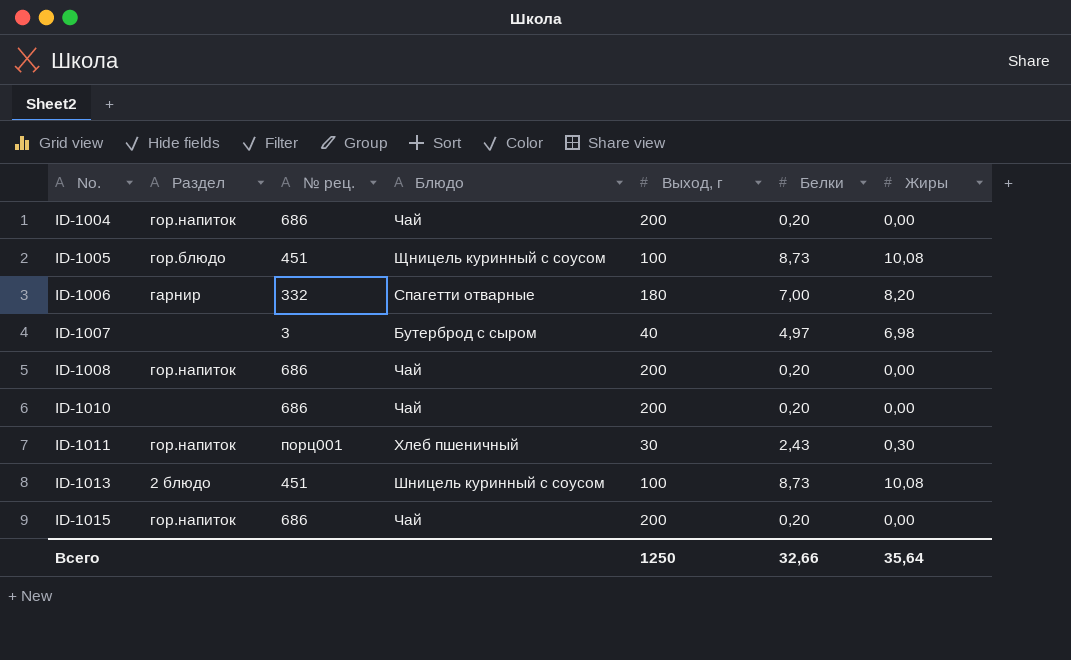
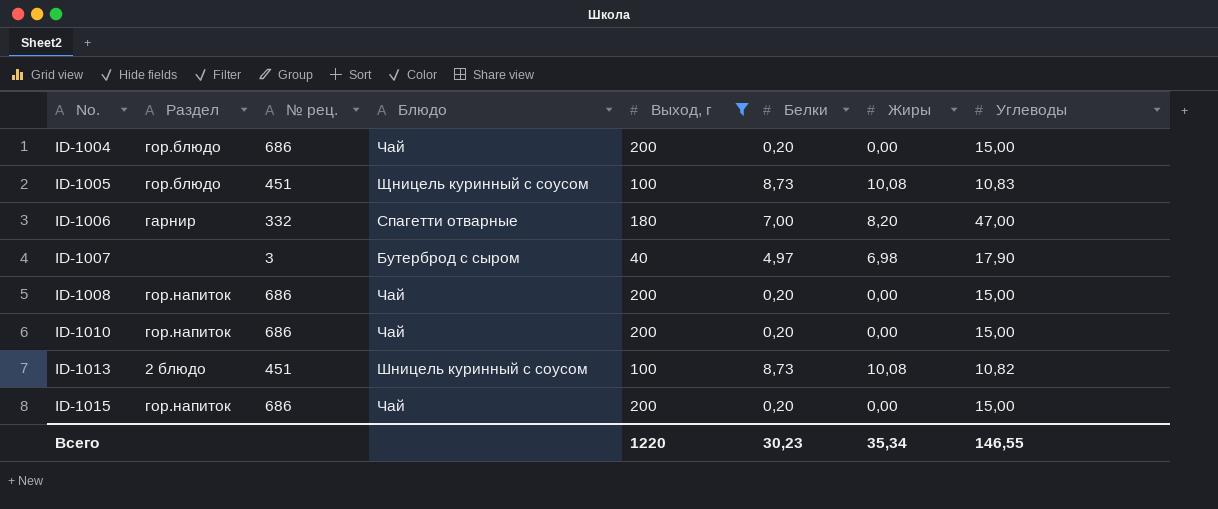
filter: none -> Выход, г != 30
column Углеводы | position: none -> 8
ID-1004 | Раздел: гор.напиток -> гор.блюдо
ID-1010 | Раздел: none -> гор.напиток
Всего | Выход, г: 1250 -> 1220
Всего | Белки: 32,66 -> 30,23
Всего | Жиры: 35,64 -> 35,34

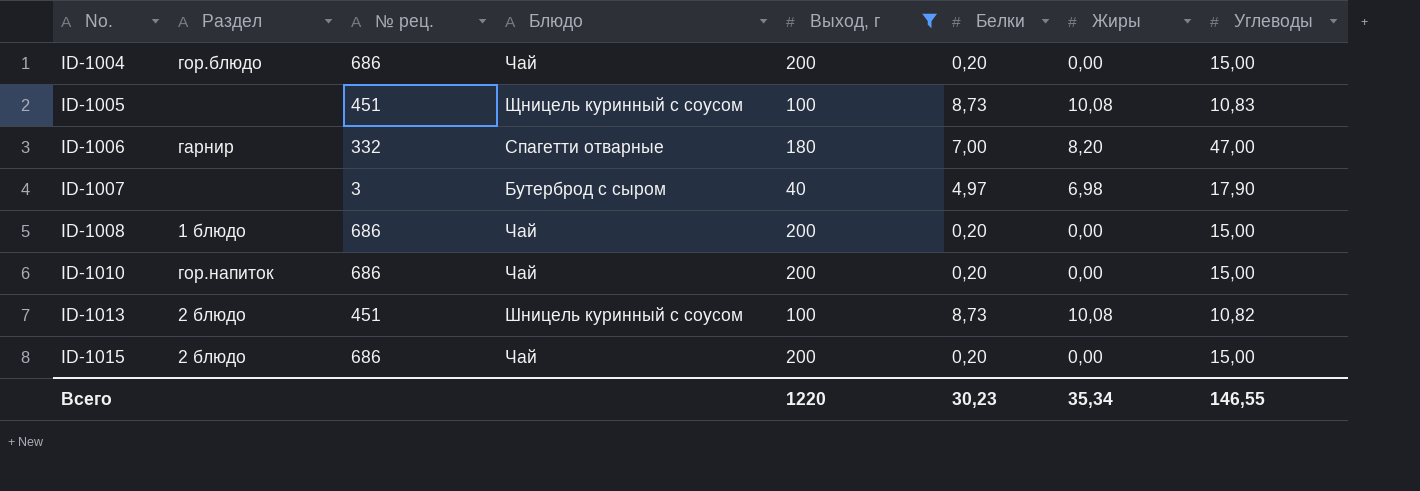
ID-1005 | Раздел: гор.блюдо -> none
ID-1008 | Раздел: гор.напиток -> 1 блюдо
ID-1015 | Раздел: гор.напиток -> 2 блюдо

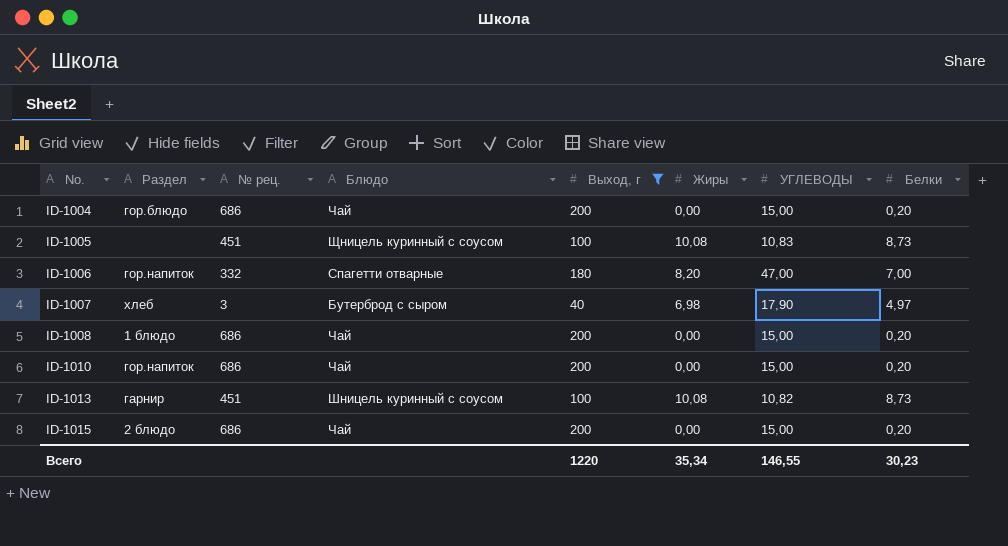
column name: Углеводы -> УГЛЕВОДЫ
column Белки | position: 6 -> 8
ID-1006 | Раздел: гарнир -> гор.напиток
ID-1007 | Раздел: none -> хлеб
ID-1013 | Раздел: 2 блюдо -> гарнир

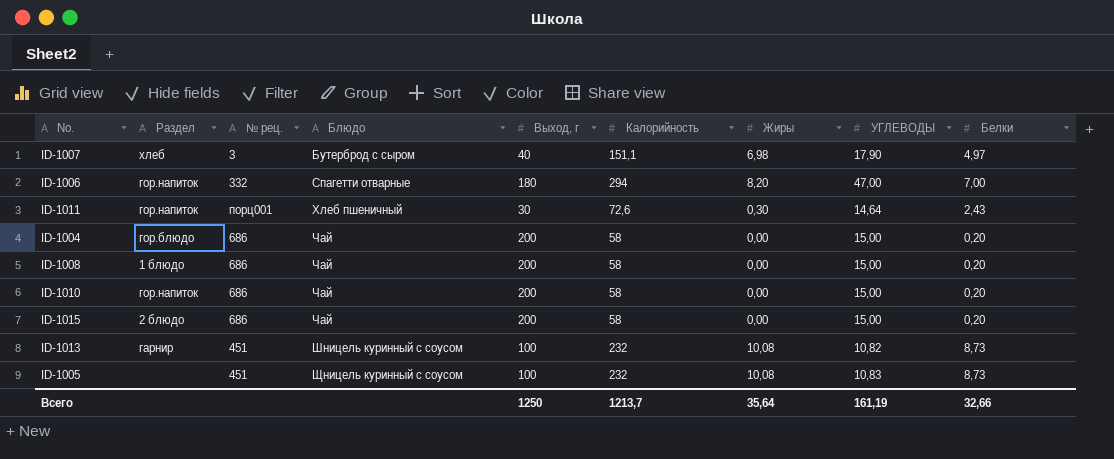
filter: Выход, г != 30 -> none
row order: No. ascending -> Блюдо ascending
column Калорийность | position: none -> 6
Всего | Выход, г: 1220 -> 1250
Всего | Жиры: 35,34 -> 35,64
Всего | УГЛЕВОДЫ: 146,55 -> 161,19
Всего | Белки: 30,23 -> 32,66

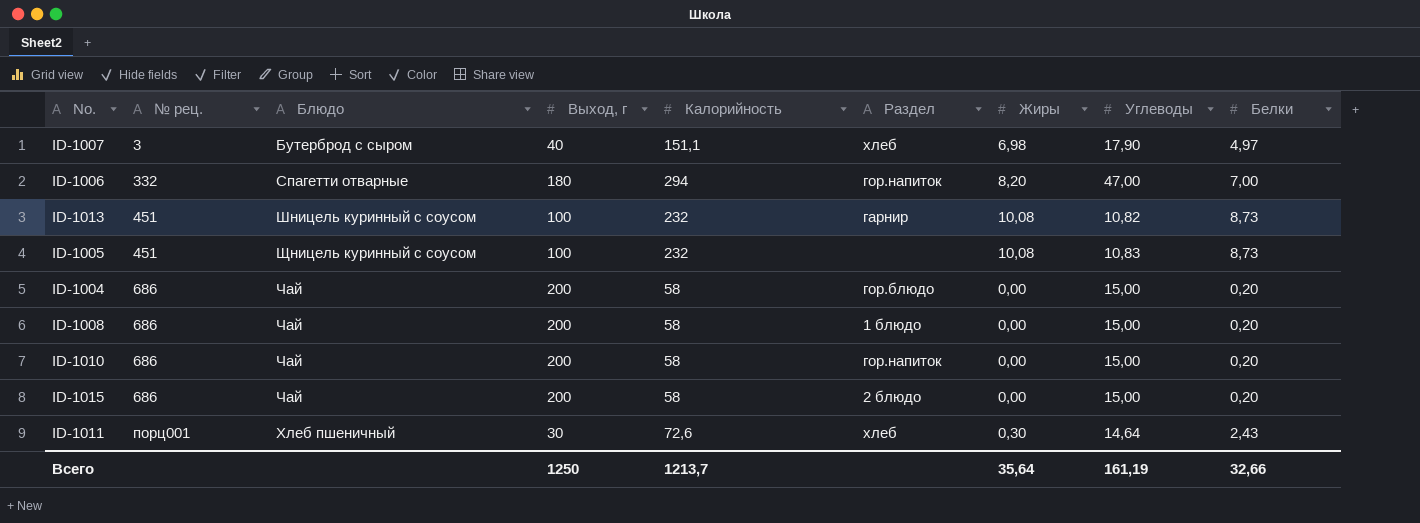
row order: Блюдо ascending -> № рец. ascending
column Раздел | position: 2 -> 6
column name: УГЛЕВОДЫ -> Углеводы
ID-1011 | Раздел: гор.напиток -> хлеб

